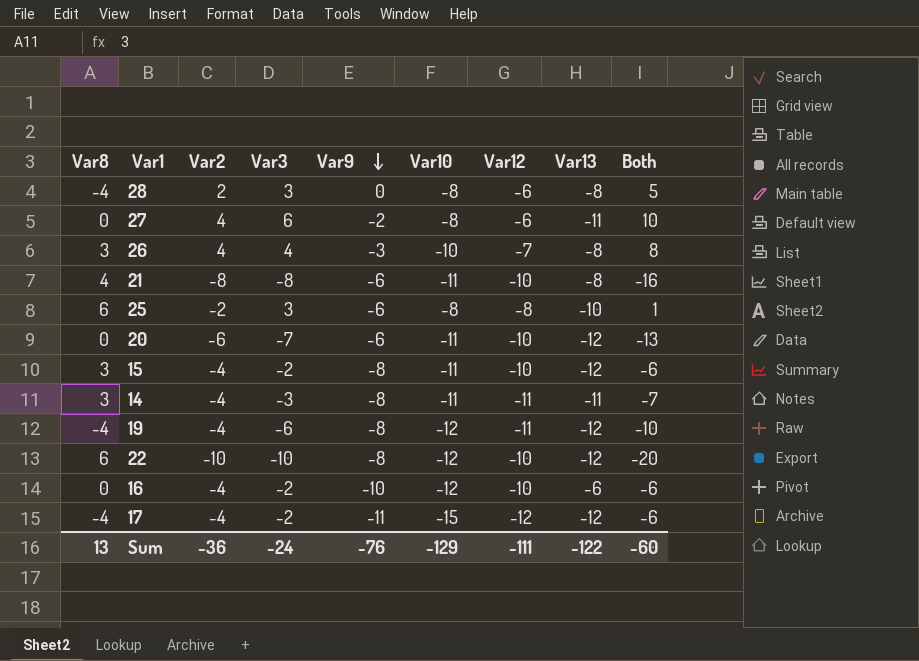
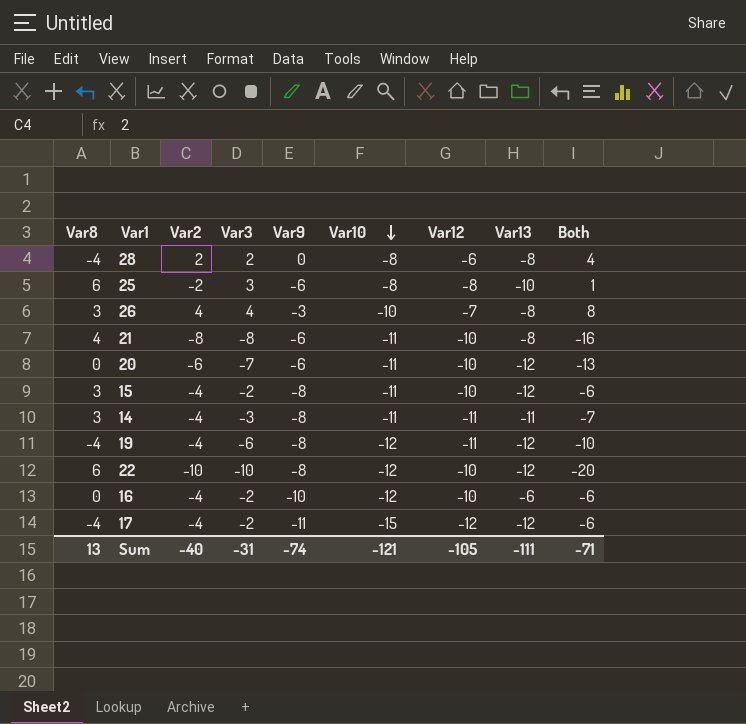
row order: Var9 descending -> Var10 descending
row 27: 0 | 4 | 6 | -2 | -8 | -6 | -11 | 10 -> none
28 | Var3: 3 -> 2
28 | Both: 5 -> 4
Sum | Var2: -36 -> -40
Sum | Var3: -24 -> -31
Sum | Var9: -76 -> -74
Sum | Var10: -129 -> -121
Sum | Var12: -111 -> -105
Sum | Var13: -122 -> -111
Sum | Both: -60 -> -71

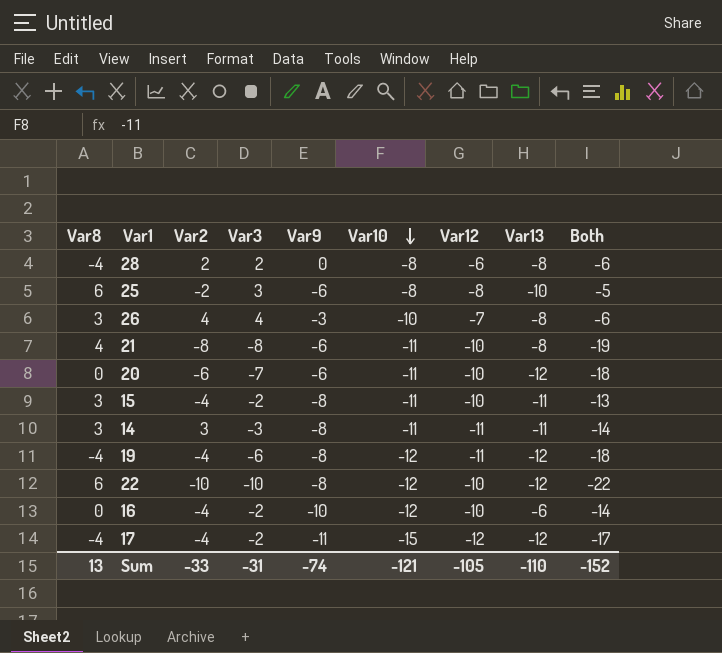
column Both | formula: [Var2] + [Var3] -> [Var3] + [Var10]
15 | Var13: -12 -> -11
14 | Var2: -4 -> 3
Sum | Var2: -40 -> -33
Sum | Var13: -111 -> -110
Sum | Both: -71 -> -152

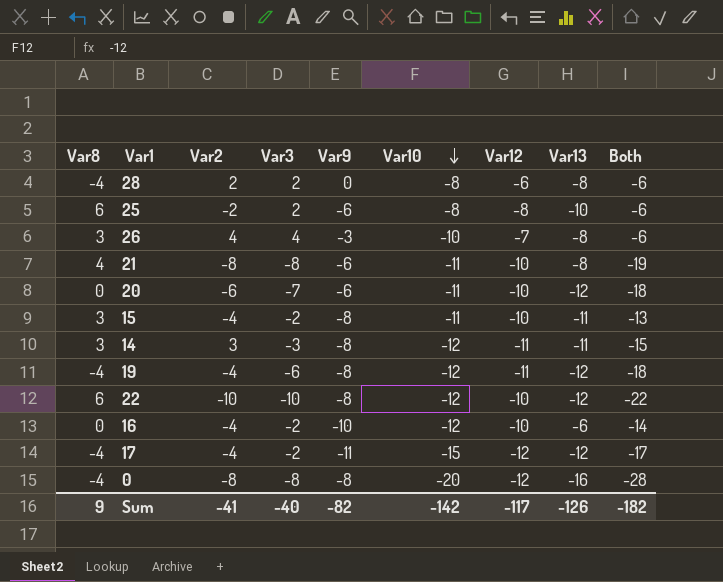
25 | Var3: 3 -> 2
25 | Both: -5 -> -6
14 | Var10: -11 -> -12
14 | Both: -14 -> -15
row 0: none -> -4 | -8 | -8 | -8 | -20 | -12 | -16 | -28
Sum | Var8: 13 -> 9
Sum | Var2: -33 -> -41
Sum | Var3: -31 -> -40
Sum | Var9: -74 -> -82
Sum | Var10: -121 -> -142
Sum | Var12: -105 -> -117
Sum | Var13: -110 -> -126
Sum | Both: -152 -> -182

